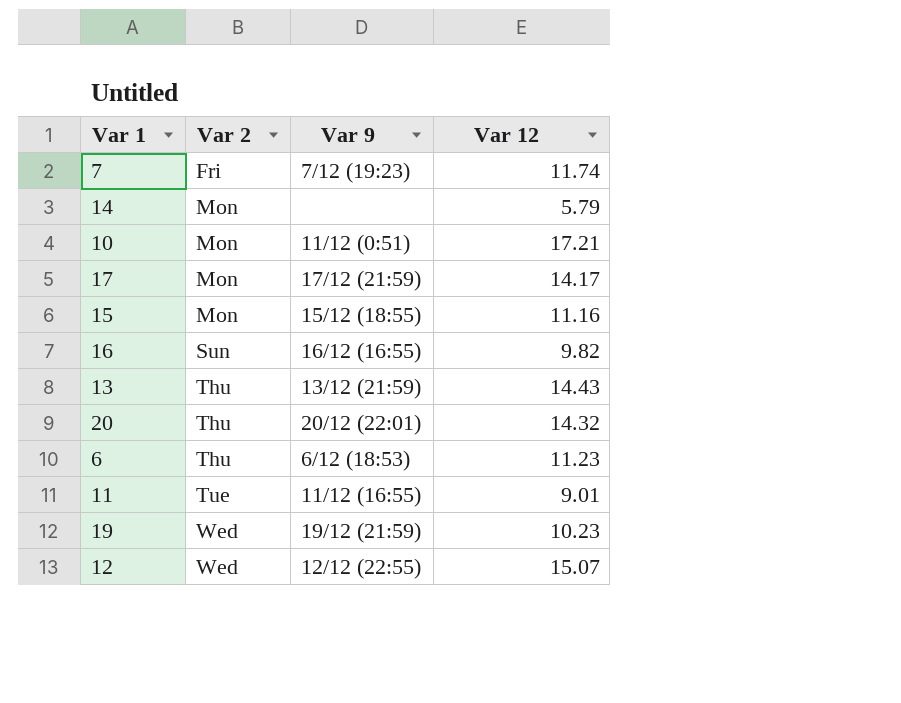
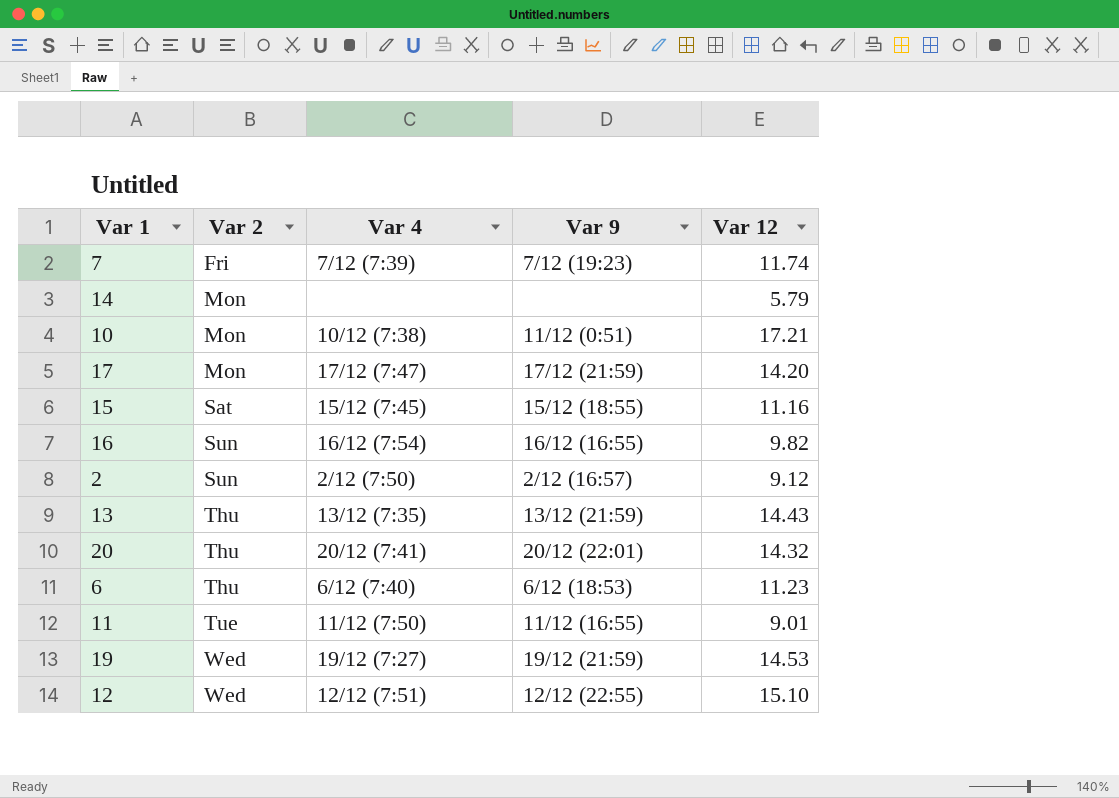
column Var 4 | position: none -> 3
17 | Var 12: 14.17 -> 14.20
15 | Var 2: Mon -> Sat
row 2: none -> Sun | 2/12 (7:50) | 2/12 (16:57) | 9.12
19 | Var 12: 10.23 -> 14.53
12 | Var 12: 15.07 -> 15.10

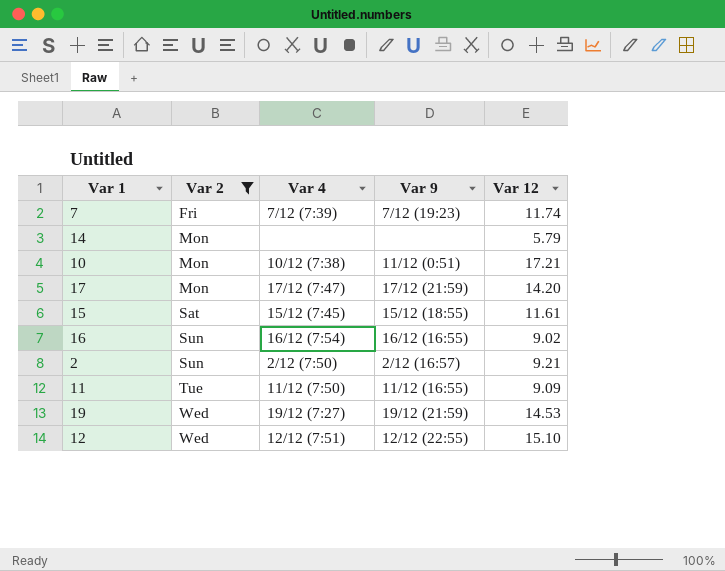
filter: none -> Var 2 != Thu
15 | Var 12: 11.16 -> 11.61
16 | Var 12: 9.82 -> 9.02
2 | Var 12: 9.12 -> 9.21
11 | Var 12: 9.01 -> 9.09

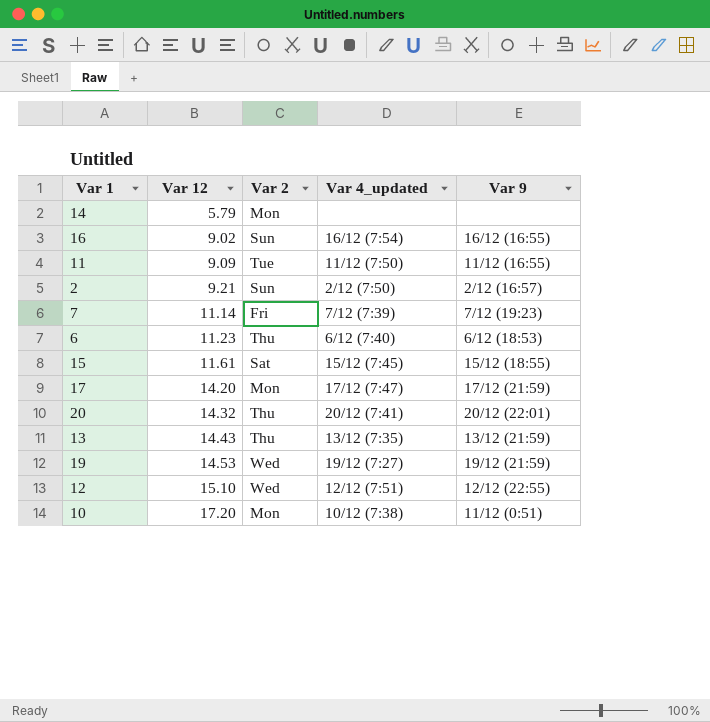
filter: Var 2 != Thu -> none
row order: Var 2 ascending -> Var 12 ascending
column Var 12 | position: 5 -> 2
column name: Var 4 -> Var 4_updated
7 | Var 12: 11.74 -> 11.14
10 | Var 12: 17.21 -> 17.20

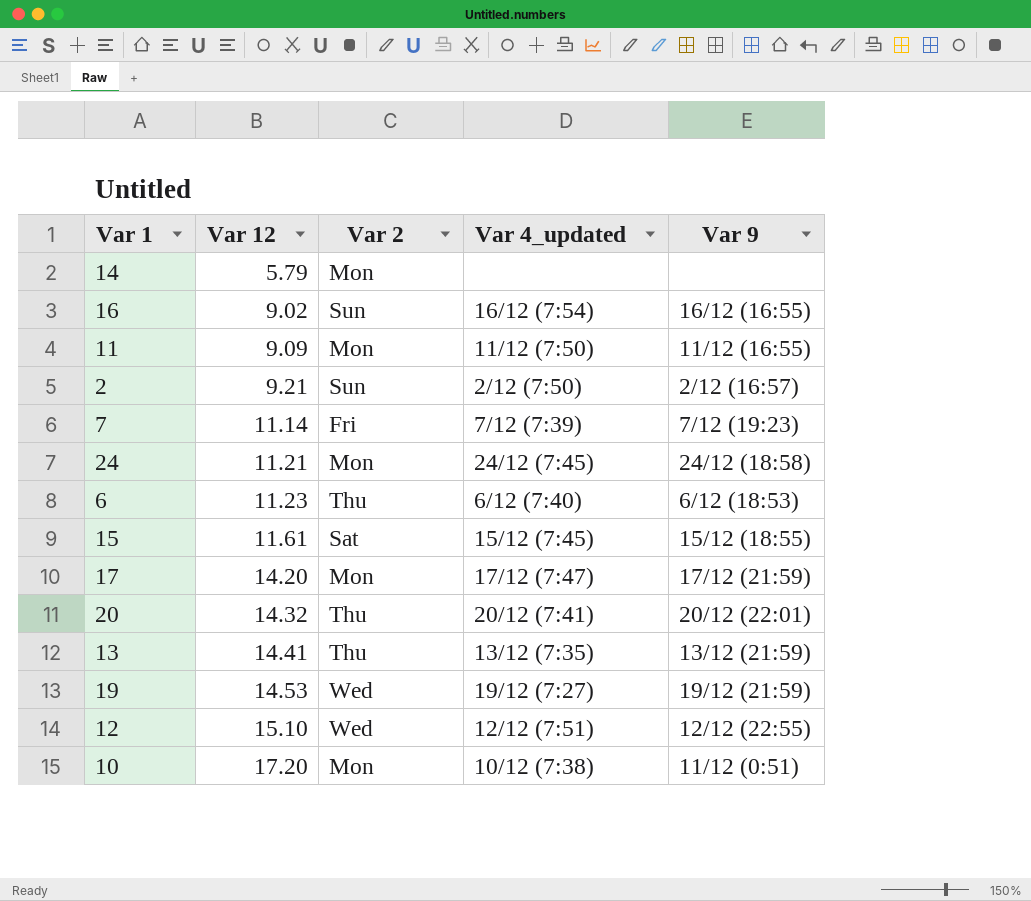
11 | Var 2: Tue -> Mon
row 24: none -> 11.21 | Mon | 24/12 (7:45) | 24/12 (18:58)
13 | Var 12: 14.43 -> 14.41

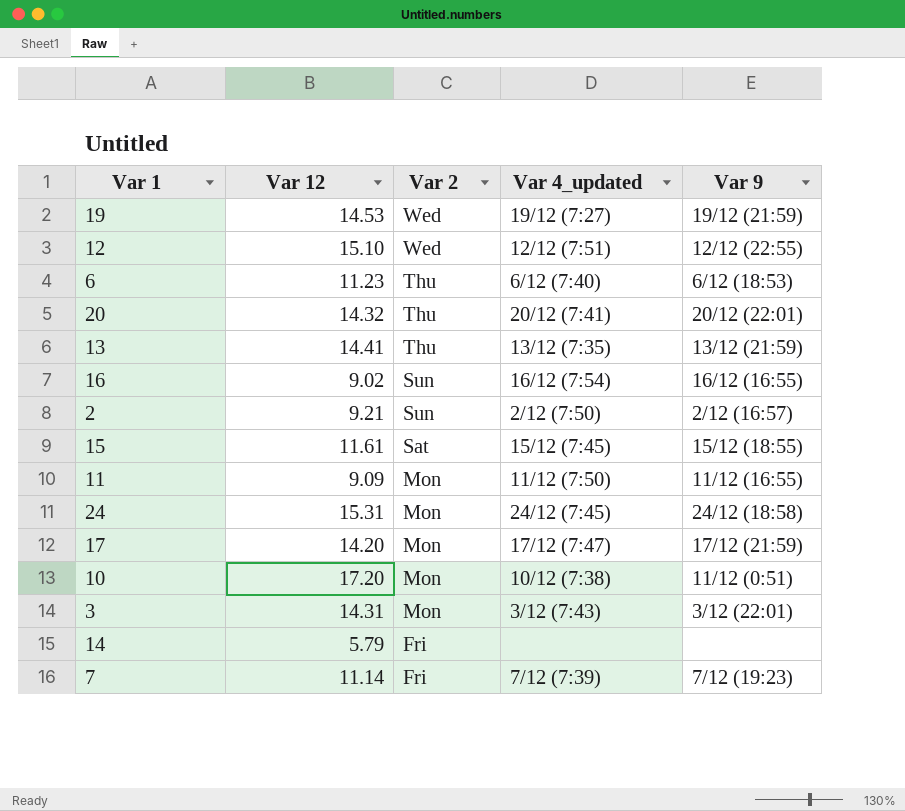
row order: Var 12 ascending -> Var 2 descending
24 | Var 12: 11.21 -> 15.31
row 3: none -> 14.31 | Mon | 3/12 (7:43) | 3/12 (22:01)
14 | Var 2: Mon -> Fri

